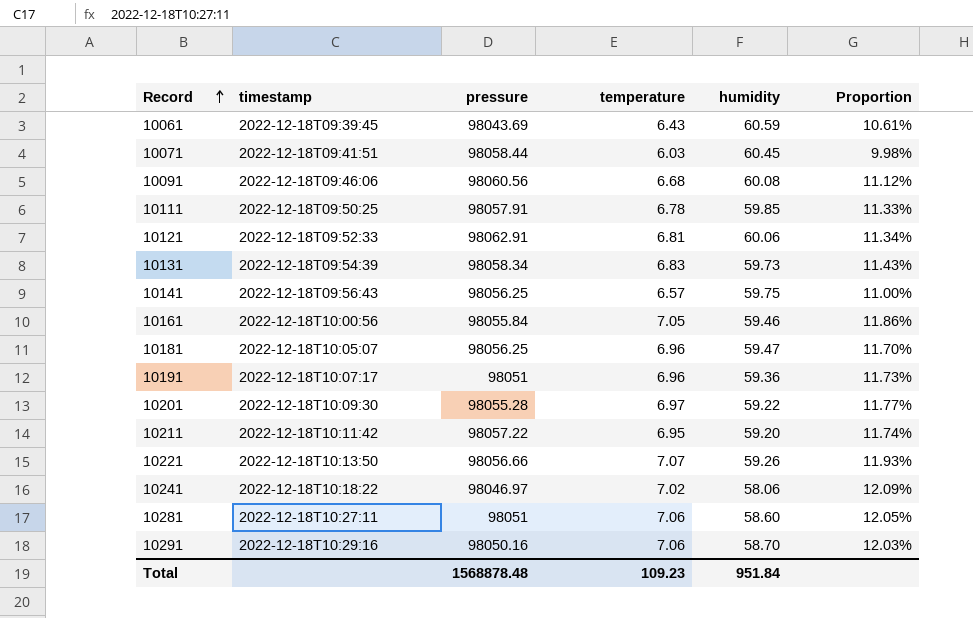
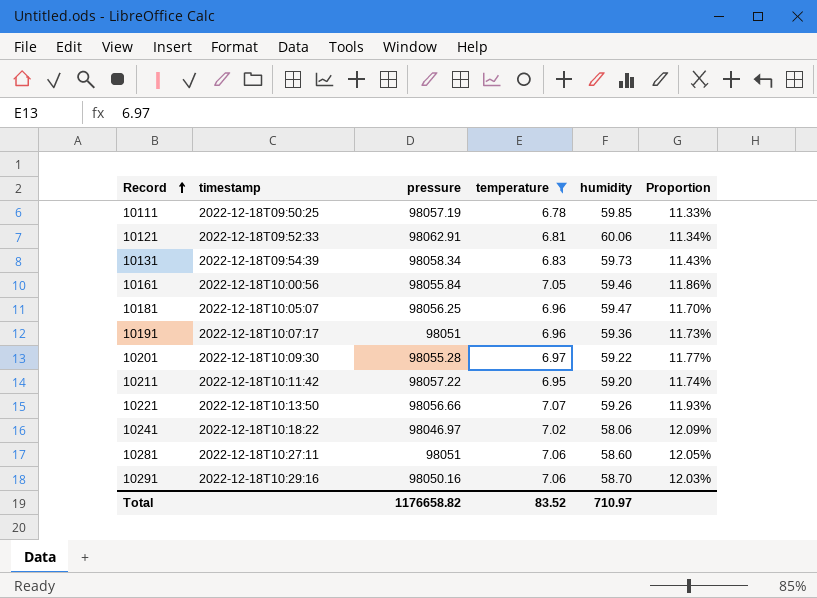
filter: none -> temperature >= 6.78
10111 | pressure: 98057.91 -> 98057.19
Total | pressure: 1568878.48 -> 1176658.82
Total | temperature: 109.23 -> 83.52
Total | humidity: 951.84 -> 710.97

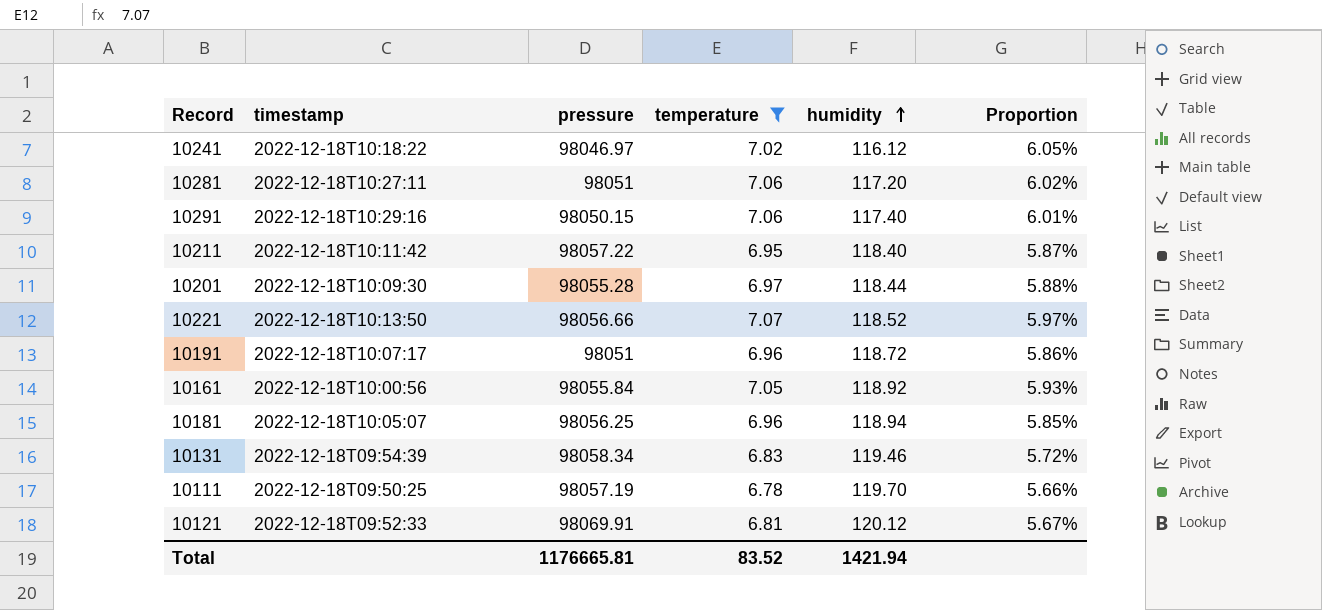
row order: Record ascending -> humidity ascending
10241 | humidity: 58.06 -> 116.12
10241 | Proportion: 12.09% -> 6.05%
10281 | humidity: 58.60 -> 117.20
10281 | Proportion: 12.05% -> 6.02%
10291 | pressure: 98050.16 -> 98050.15
10291 | humidity: 58.70 -> 117.40
10291 | Proportion: 12.03% -> 6.01%
10211 | humidity: 59.20 -> 118.40
10211 | Proportion: 11.74% -> 5.87%
10201 | humidity: 59.22 -> 118.44
10201 | Proportion: 11.77% -> 5.88%
10221 | humidity: 59.26 -> 118.52
10221 | Proportion: 11.93% -> 5.97%
10191 | humidity: 59.36 -> 118.72
10191 | Proportion: 11.73% -> 5.86%
10161 | humidity: 59.46 -> 118.92
10161 | Proportion: 11.86% -> 5.93%
10181 | humidity: 59.47 -> 118.94
10181 | Proportion: 11.70% -> 5.85%
10131 | humidity: 59.73 -> 119.46
10131 | Proportion: 11.43% -> 5.72%
10111 | humidity: 59.85 -> 119.70
10111 | Proportion: 11.33% -> 5.66%
10121 | pressure: 98062.91 -> 98069.91
10121 | humidity: 60.06 -> 120.12
10121 | Proportion: 11.34% -> 5.67%
Total | pressure: 1176658.82 -> 1176665.81
Total | humidity: 710.97 -> 1421.94

